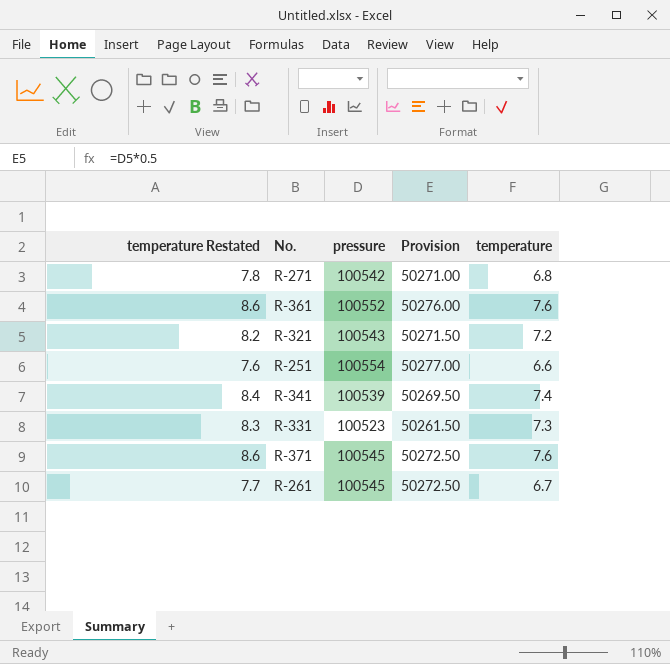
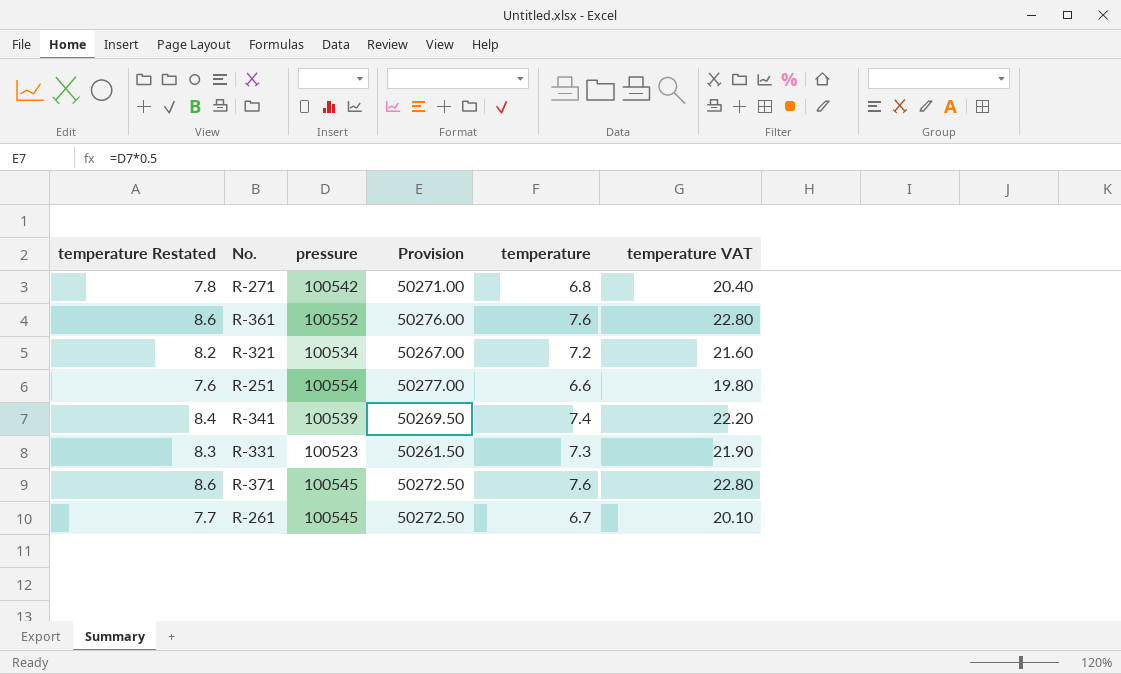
column temperature VAT | formula: none -> [temperature] * 3
R-321 | pressure: 100543 -> 100534
R-321 | Provision: 50271.50 -> 50267.00

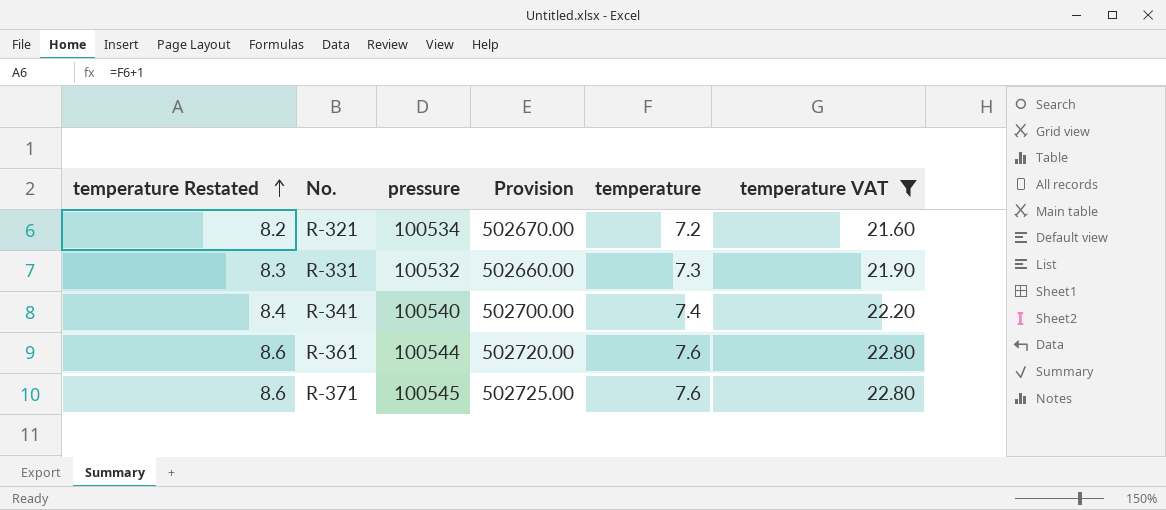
filter: none -> temperature VAT >= 21.60
row order: none -> temperature Restated ascending
column Provision | formula: [pressure] * 0.5 -> [pressure] * 5
R-331 | pressure: 100523 -> 100532
R-341 | pressure: 100539 -> 100540
R-361 | pressure: 100552 -> 100544

